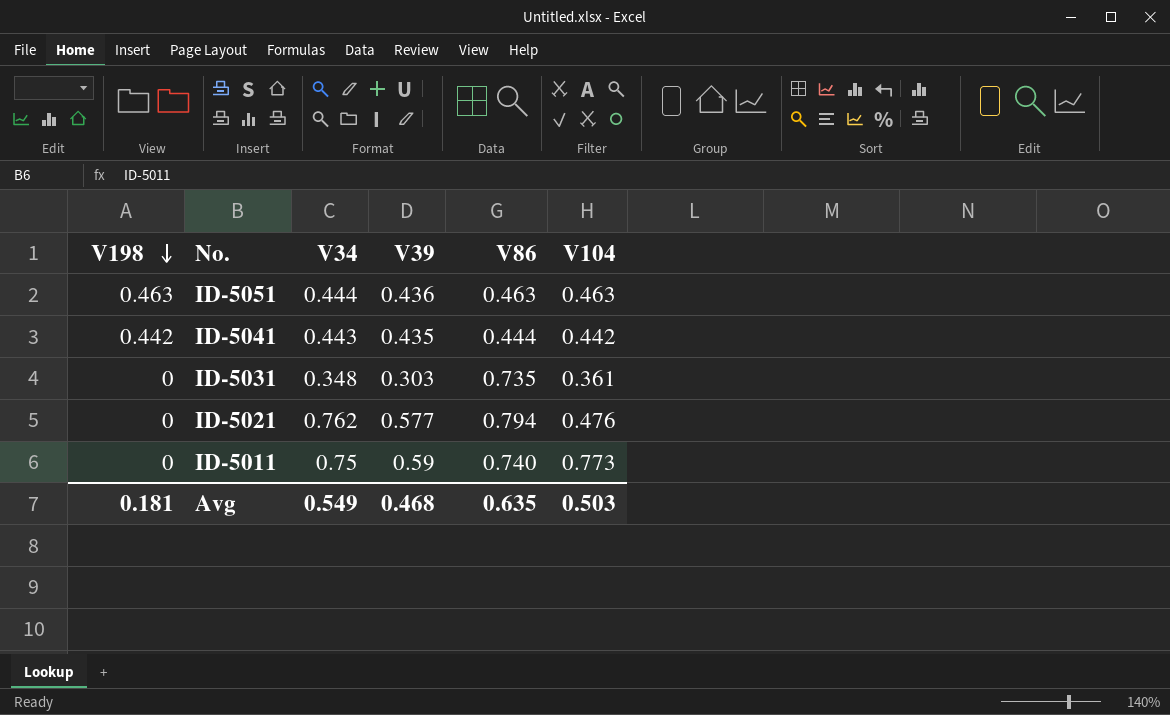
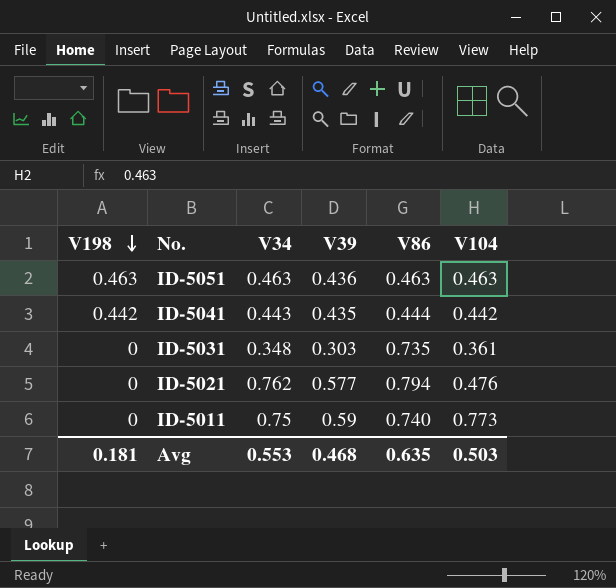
ID-5051 | V34: 0.444 -> 0.463
Avg | V34: 0.549 -> 0.553

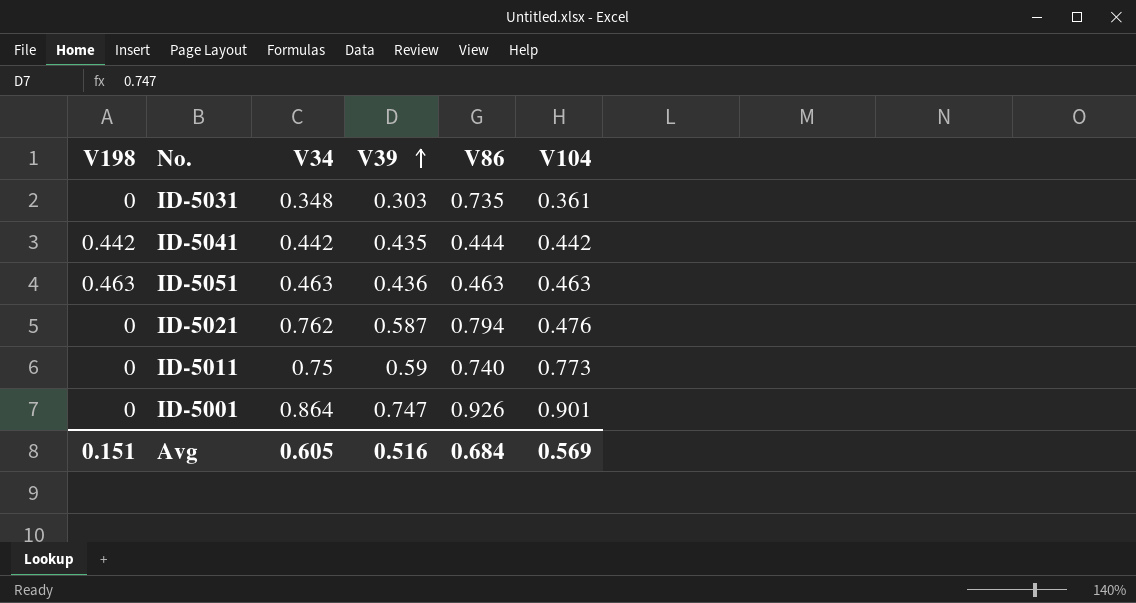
row order: V198 descending -> V39 ascending
ID-5041 | V34: 0.443 -> 0.442
ID-5021 | V39: 0.577 -> 0.587
row ID-5001: none -> 0 | 0.864 | 0.747 | 0.926 | 0.901
Avg | V198: 0.181 -> 0.151
Avg | V34: 0.553 -> 0.605
Avg | V39: 0.468 -> 0.516
Avg | V86: 0.635 -> 0.684
Avg | V104: 0.503 -> 0.569

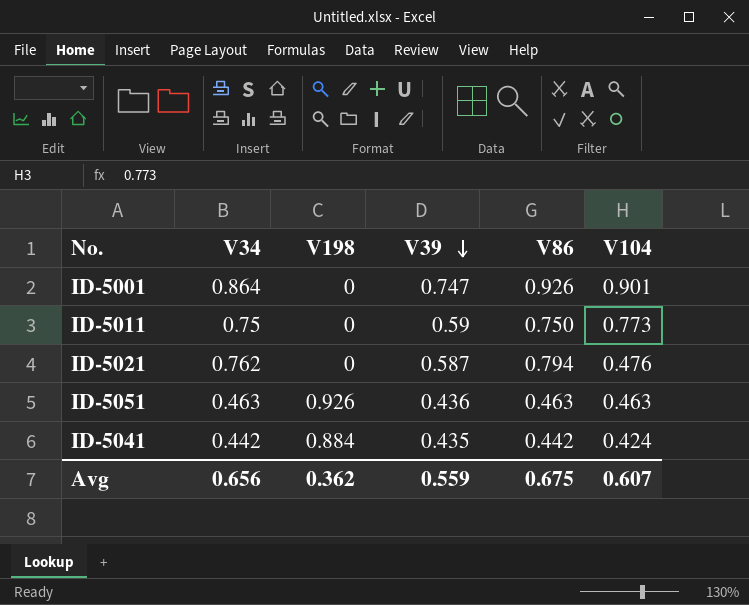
row order: V39 ascending -> V39 descending
column V198 | position: 1 -> 3
row ID-5031: 0 | 0.348 | 0.303 | 0.735 | 0.361 -> none
ID-5011 | V86: 0.740 -> 0.750
ID-5051 | V198: 0.463 -> 0.926
ID-5041 | V198: 0.442 -> 0.884
ID-5041 | V86: 0.444 -> 0.442
ID-5041 | V104: 0.442 -> 0.424
Avg | V34: 0.605 -> 0.656
Avg | V198: 0.151 -> 0.362
Avg | V39: 0.516 -> 0.559
Avg | V86: 0.684 -> 0.675
Avg | V104: 0.569 -> 0.607

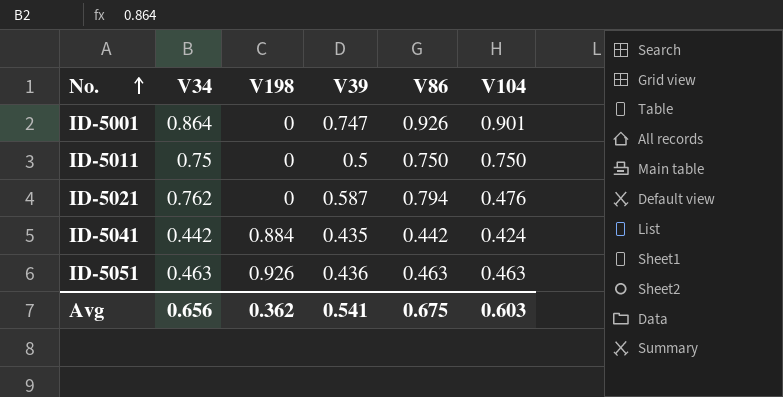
row order: V39 descending -> No. ascending
ID-5011 | V39: 0.59 -> 0.5
ID-5011 | V104: 0.773 -> 0.750
Avg | V39: 0.559 -> 0.541
Avg | V104: 0.607 -> 0.603

